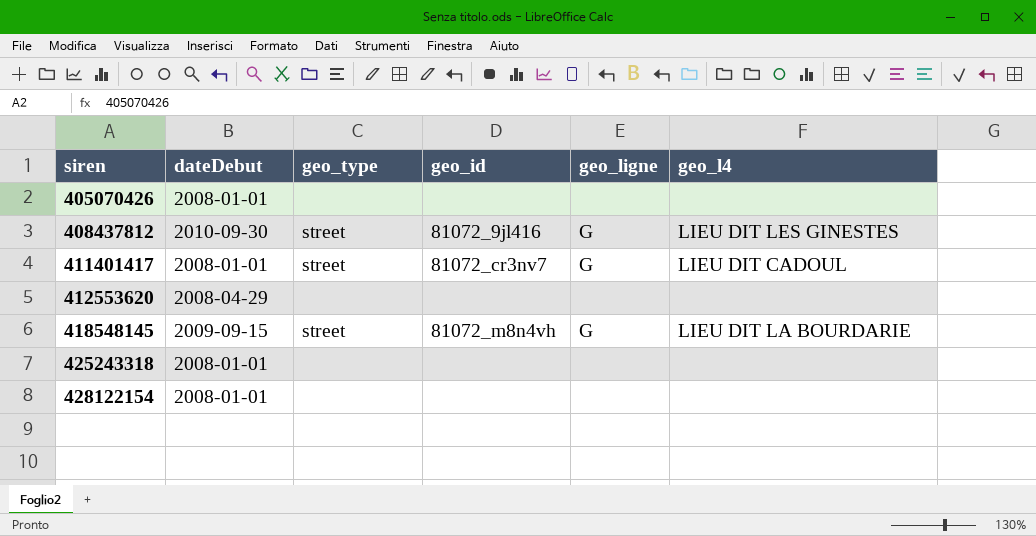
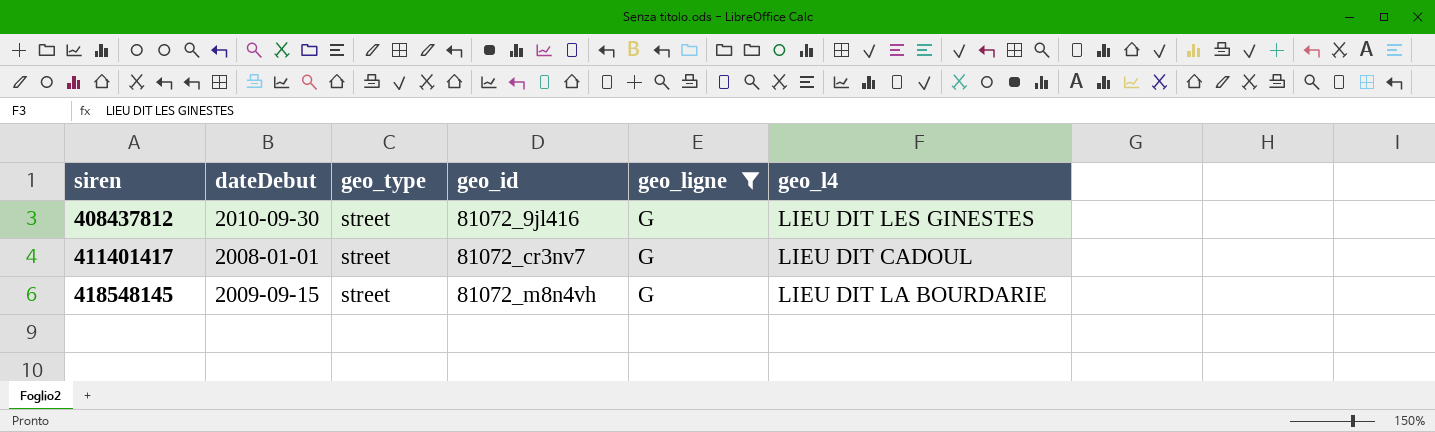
filter: none -> geo_ligne = G

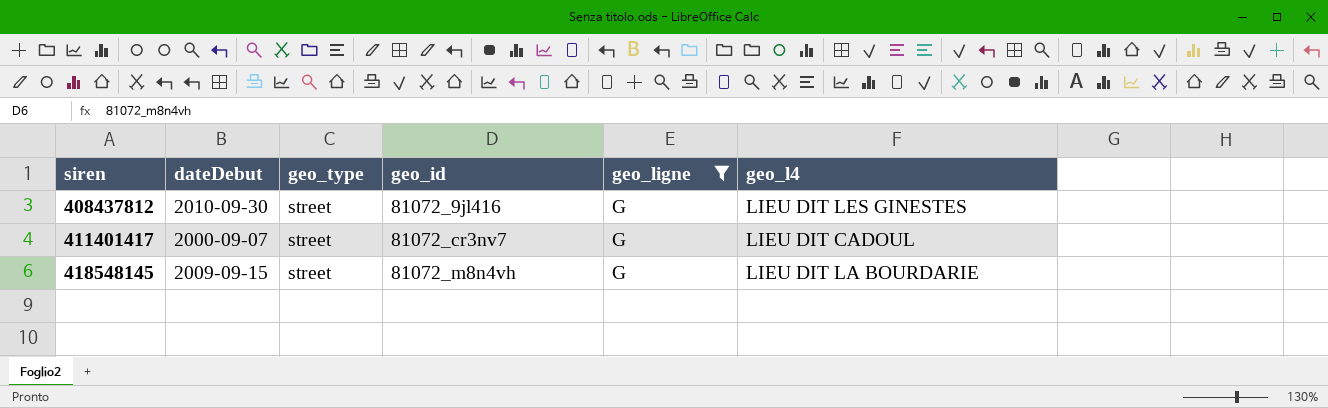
411401417 | dateDebut: 2008-01-01 -> 2000-09-07

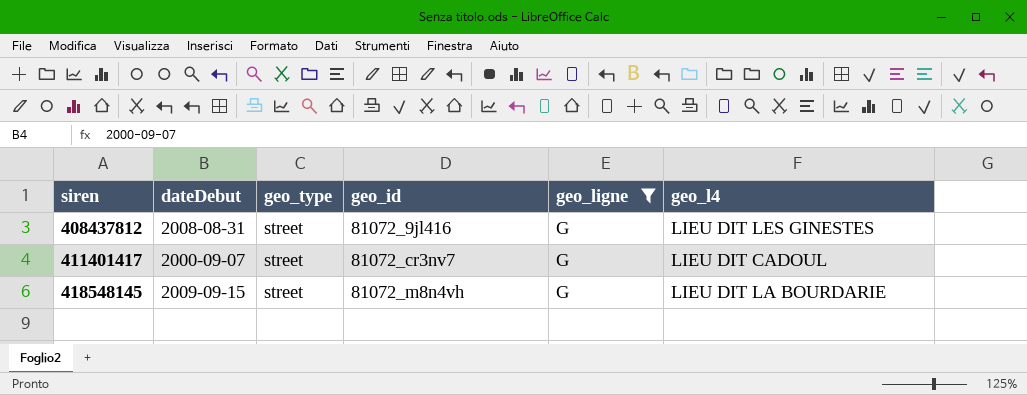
408437812 | dateDebut: 2010-09-30 -> 2008-08-31

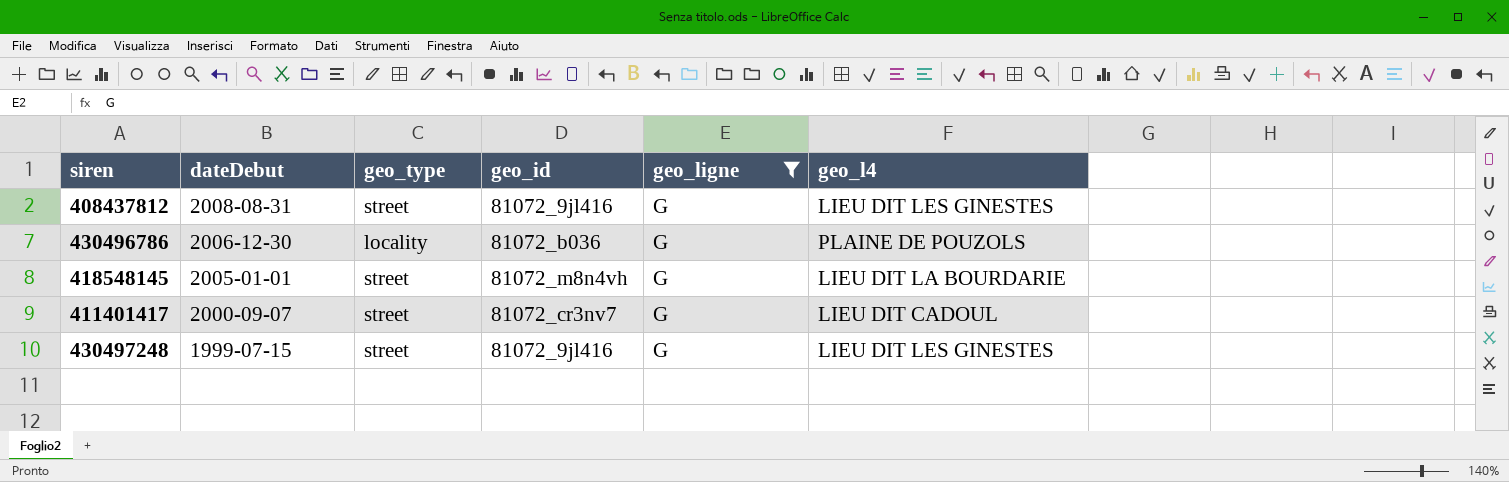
row order: siren ascending -> dateDebut descending
row 430496786: none -> 2006-12-30 | locality | 81072_b036 | G | PLAINE DE POUZOLS
418548145 | dateDebut: 2009-09-15 -> 2005-01-01
row 430497248: none -> 1999-07-15 | street | 81072_9jl416 | G | LIEU DIT LES GINESTES

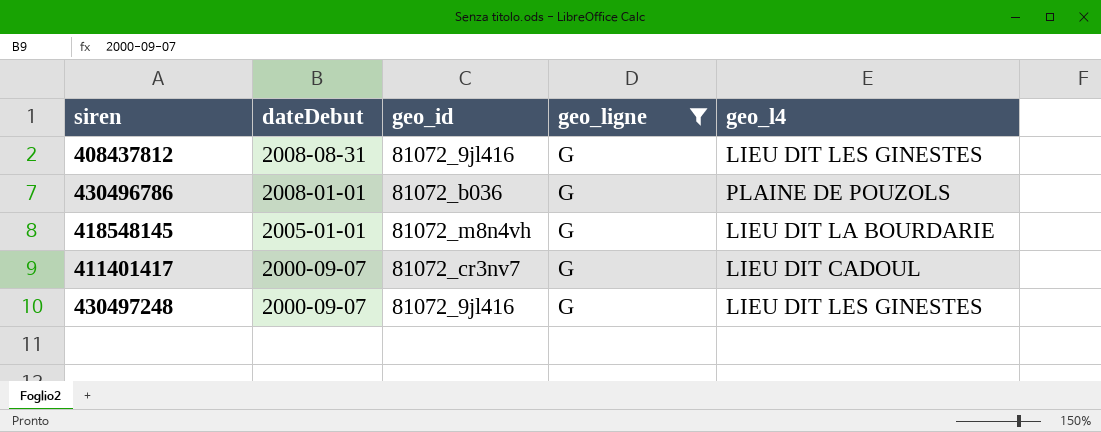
column geo_type | position: 3 -> none
430496786 | dateDebut: 2006-12-30 -> 2008-01-01
430497248 | dateDebut: 1999-07-15 -> 2000-09-07

